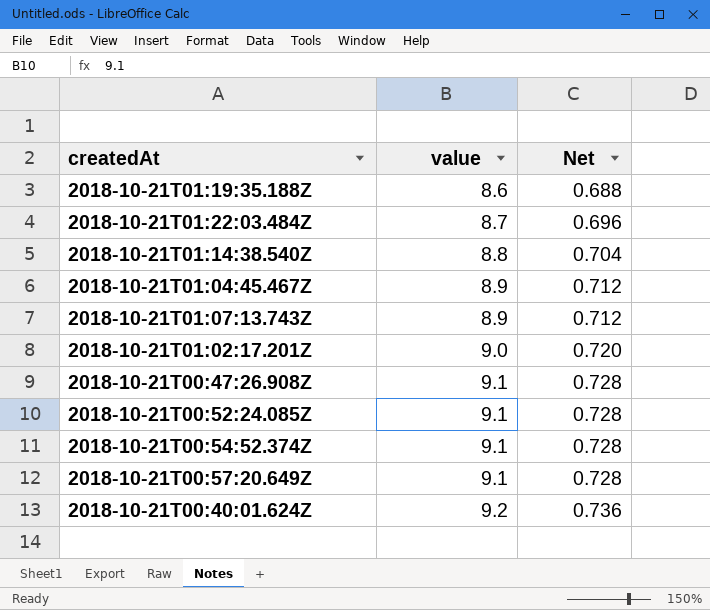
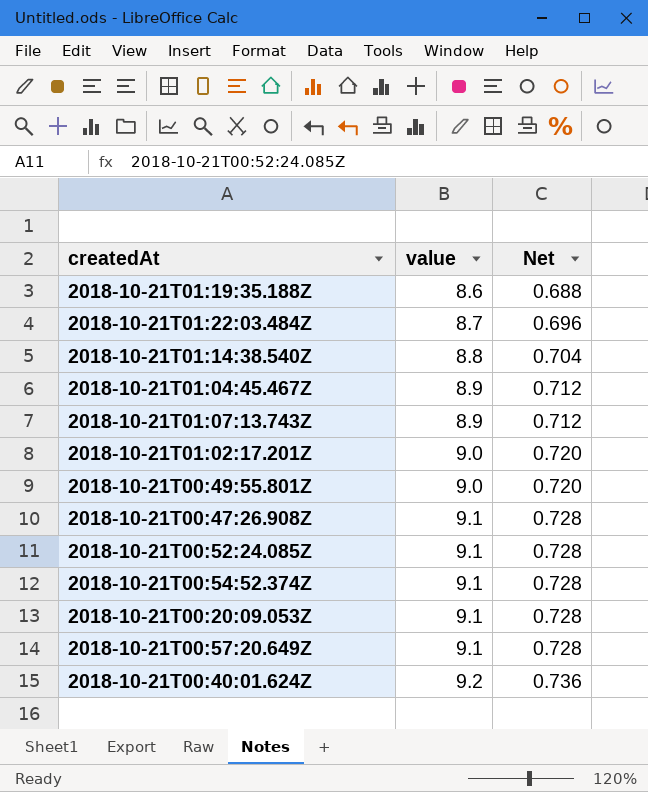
row 2018-10-21T00:49:55.801Z: none -> 9.0 | 0.720
row 2018-10-21T00:20:09.053Z: none -> 9.1 | 0.728

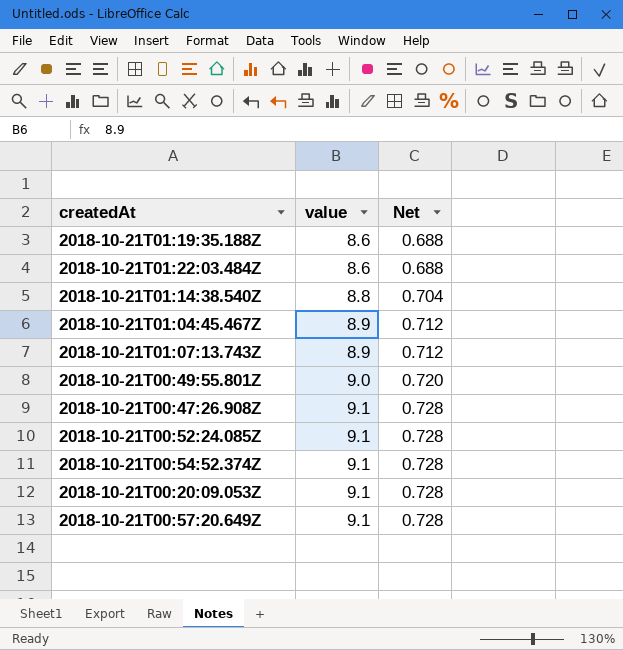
row 2018-10-21T01:02:17.201Z: 9.0 | 0.720 -> none
row 2018-10-21T00:40:01.624Z: 9.2 | 0.736 -> none
2018-10-21T01:22:03.484Z | value: 8.7 -> 8.6
2018-10-21T01:22:03.484Z | Net: 0.696 -> 0.688

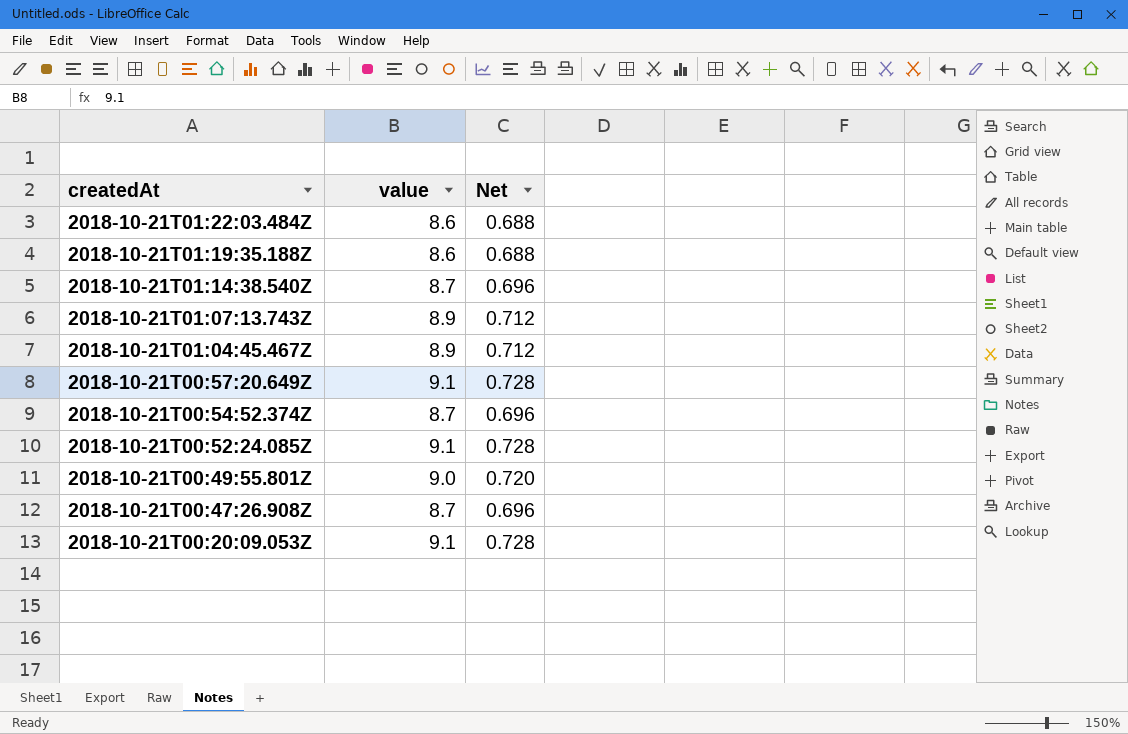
row order: value ascending -> createdAt descending
2018-10-21T01:14:38.540Z | value: 8.8 -> 8.7
2018-10-21T01:14:38.540Z | Net: 0.704 -> 0.696
2018-10-21T00:54:52.374Z | value: 9.1 -> 8.7
2018-10-21T00:54:52.374Z | Net: 0.728 -> 0.696
2018-10-21T00:47:26.908Z | value: 9.1 -> 8.7
2018-10-21T00:47:26.908Z | Net: 0.728 -> 0.696

